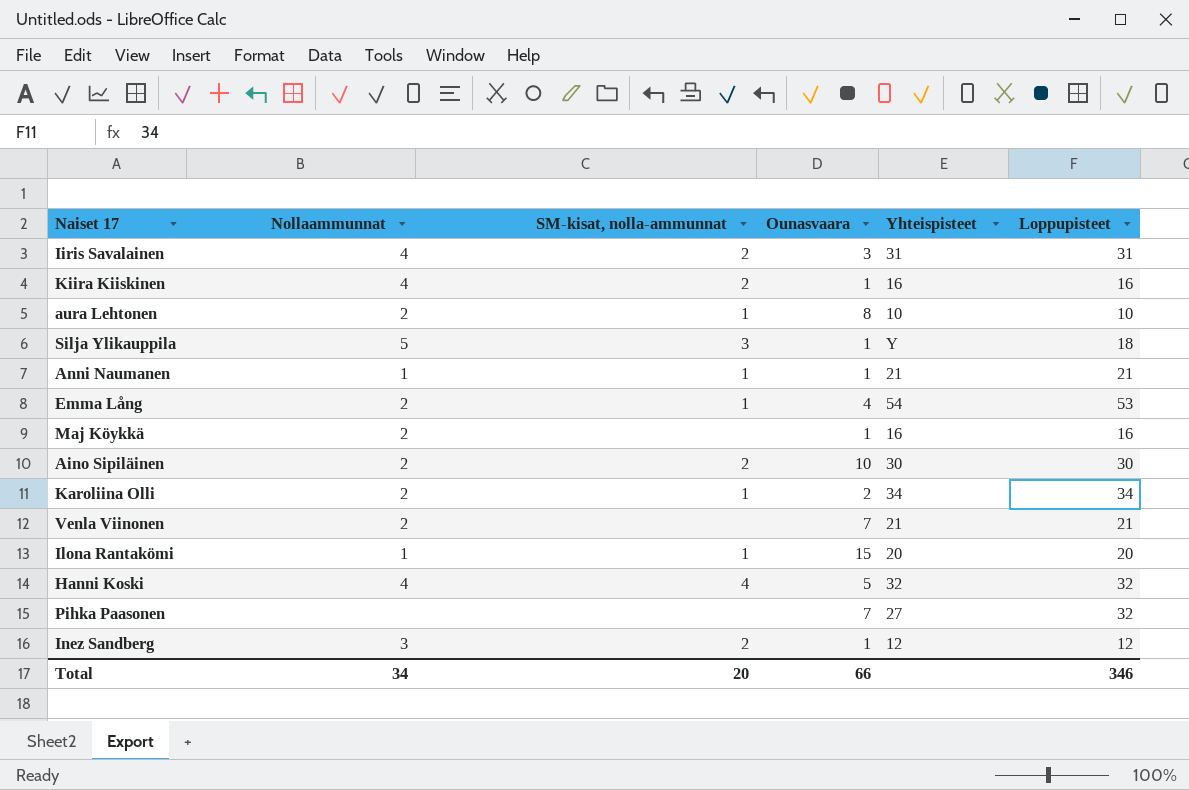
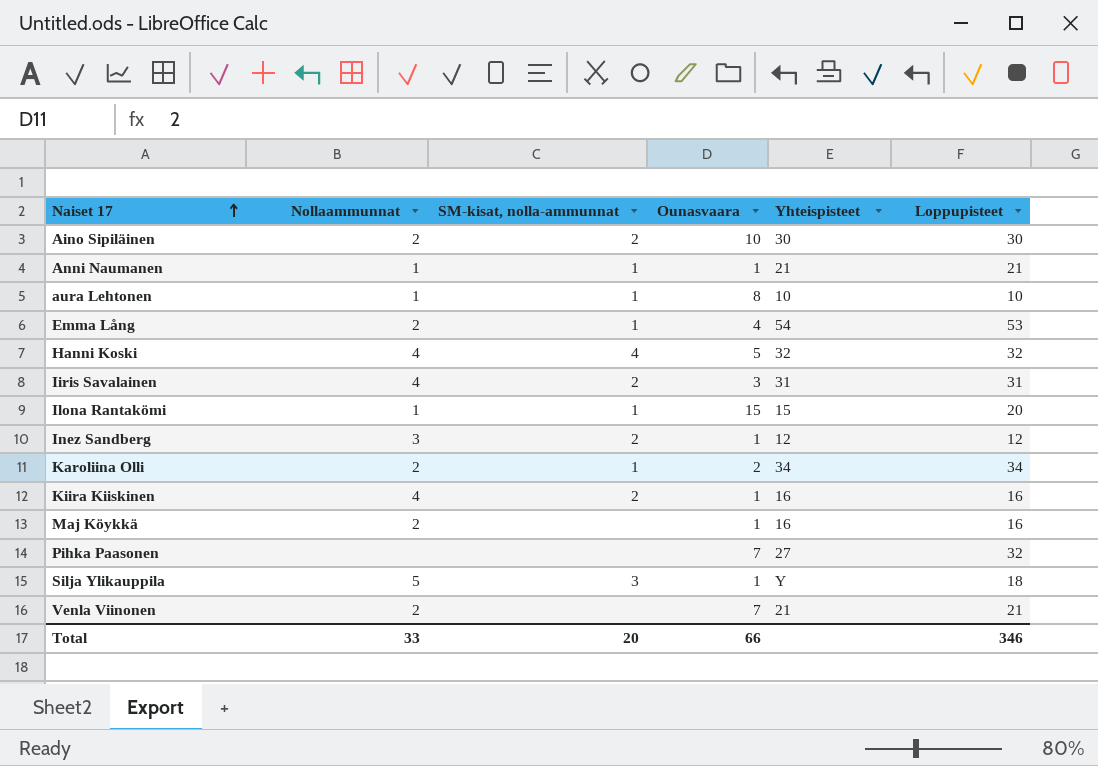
row order: none -> Naiset 17 ascending
aura Lehtonen | Nollaammunnat: 2 -> 1
Ilona Rantakömi | Yhteispisteet: 20 -> 15
Total | Nollaammunnat: 34 -> 33

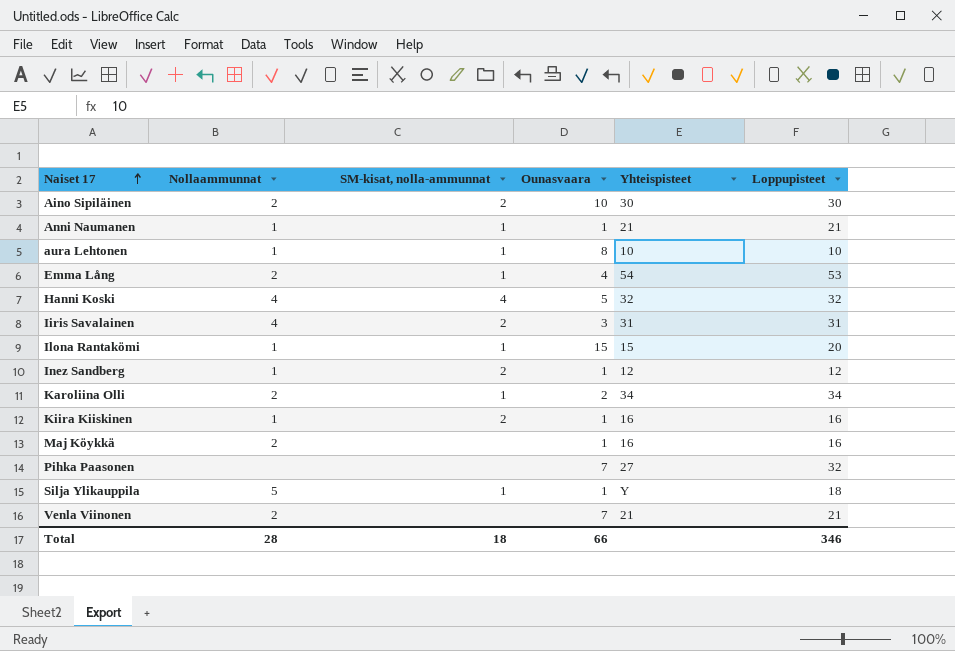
Inez Sandberg | Nollaammunnat: 3 -> 1
Kiira Kiiskinen | Nollaammunnat: 4 -> 1
Silja Ylikauppila | SM-kisat, nolla-ammunnat: 3 -> 1
Total | Nollaammunnat: 33 -> 28
Total | SM-kisat, nolla-ammunnat: 20 -> 18

